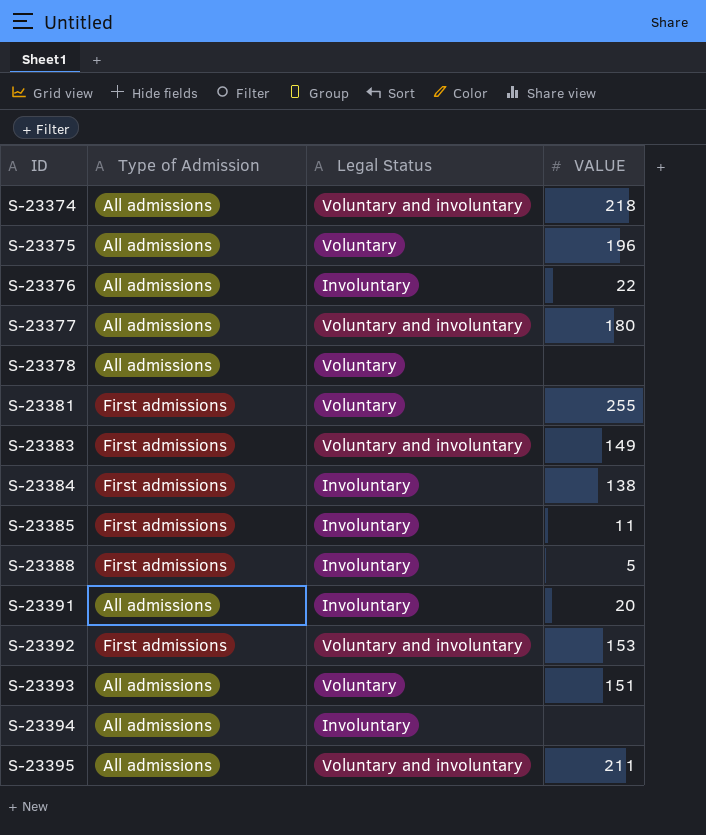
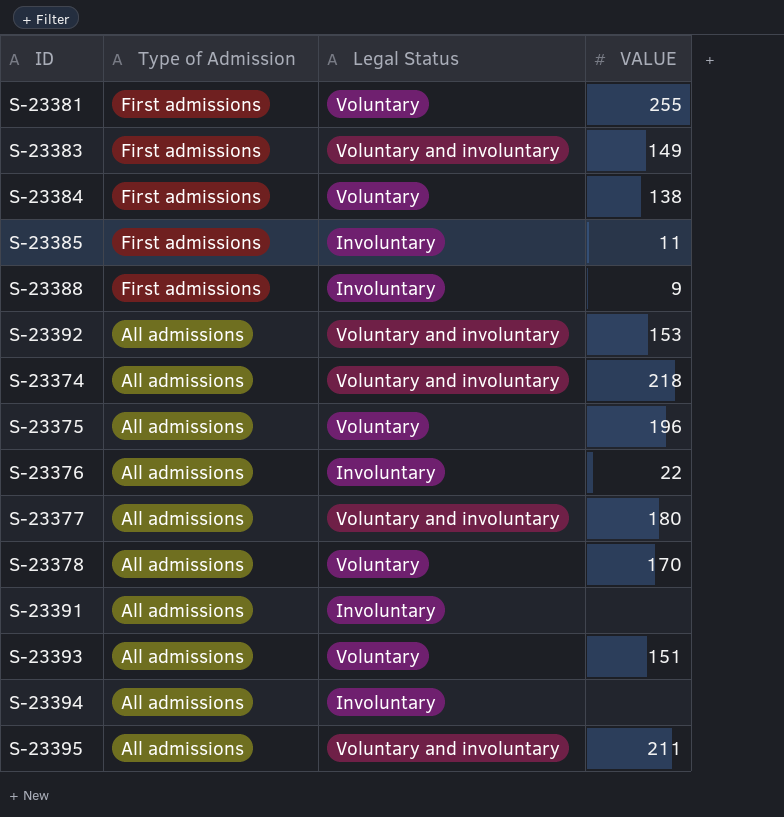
row order: ID ascending -> Type of Admission descending
S-23384 | Legal Status: Involuntary -> Voluntary
S-23388 | VALUE: 5 -> 9
S-23392 | Type of Admission: First admissions -> All admissions
S-23378 | VALUE: none -> 170
S-23391 | VALUE: 20 -> none

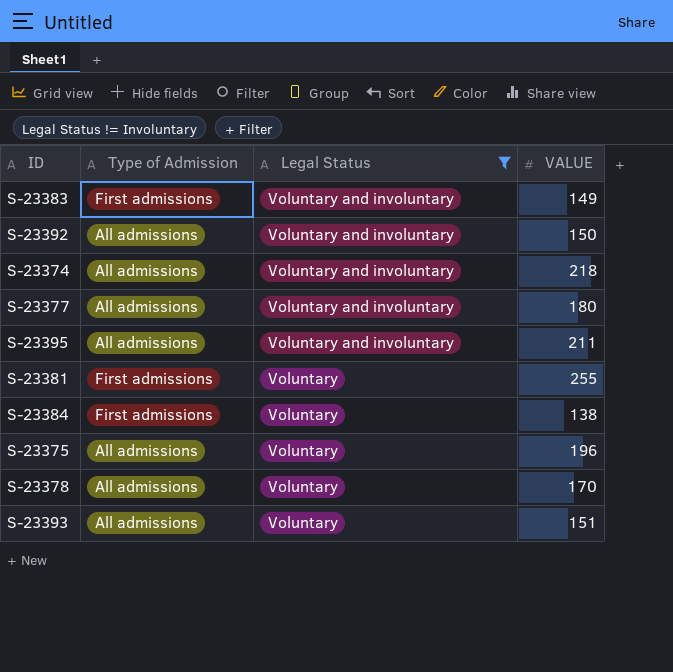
filter: none -> Legal Status != Involuntary
row order: Type of Admission descending -> Legal Status descending
S-23392 | VALUE: 153 -> 150

